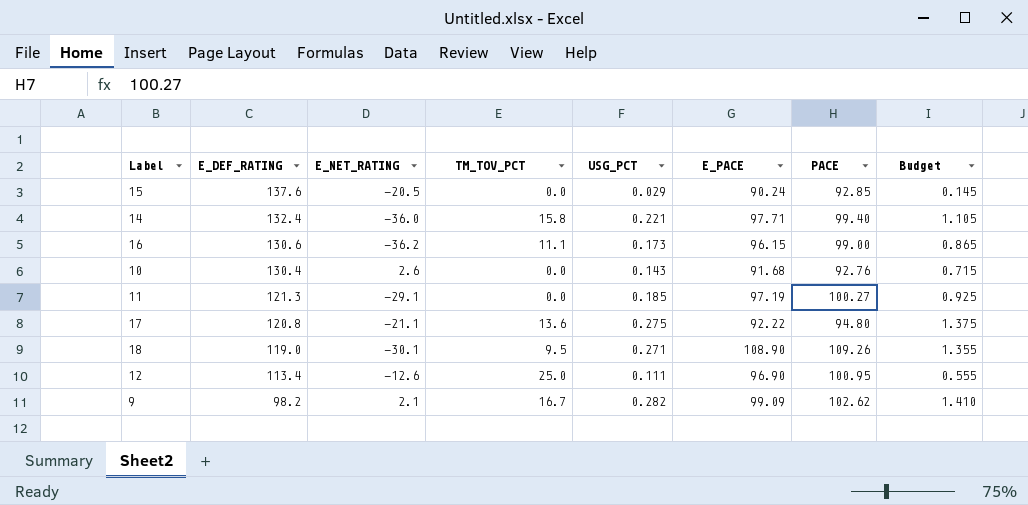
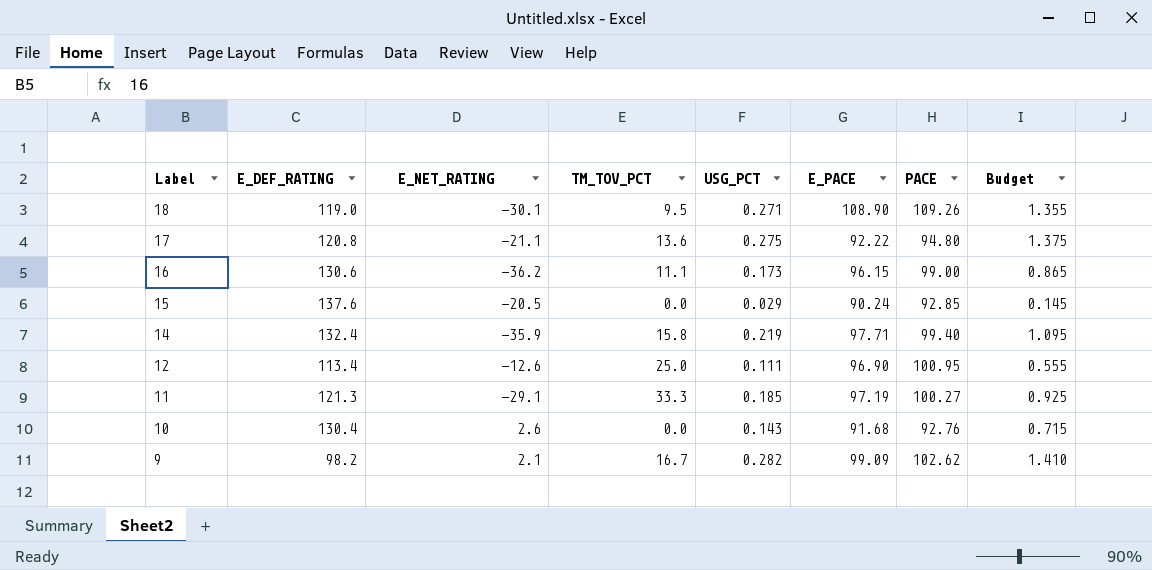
row order: E_DEF_RATING descending -> Label descending
14 | E_NET_RATING: -36.0 -> -35.9
14 | USG_PCT: 0.221 -> 0.219
14 | Budget: 1.105 -> 1.095
11 | TM_TOV_PCT: 0.0 -> 33.3

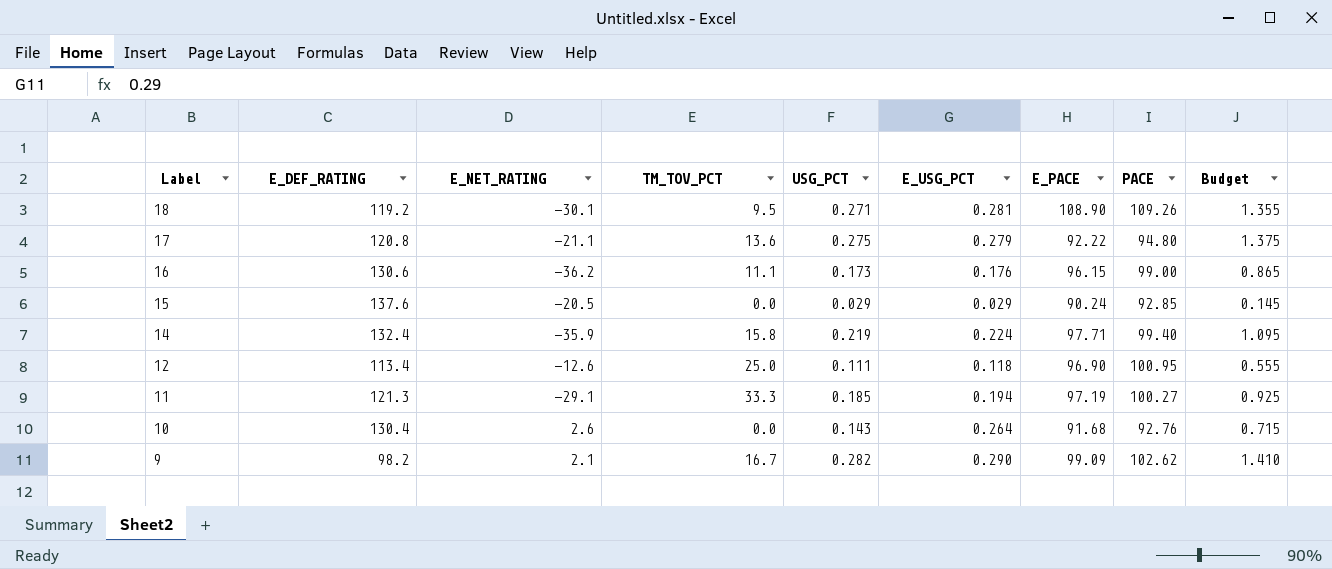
column E_USG_PCT | position: none -> 6
18 | E_DEF_RATING: 119.0 -> 119.2

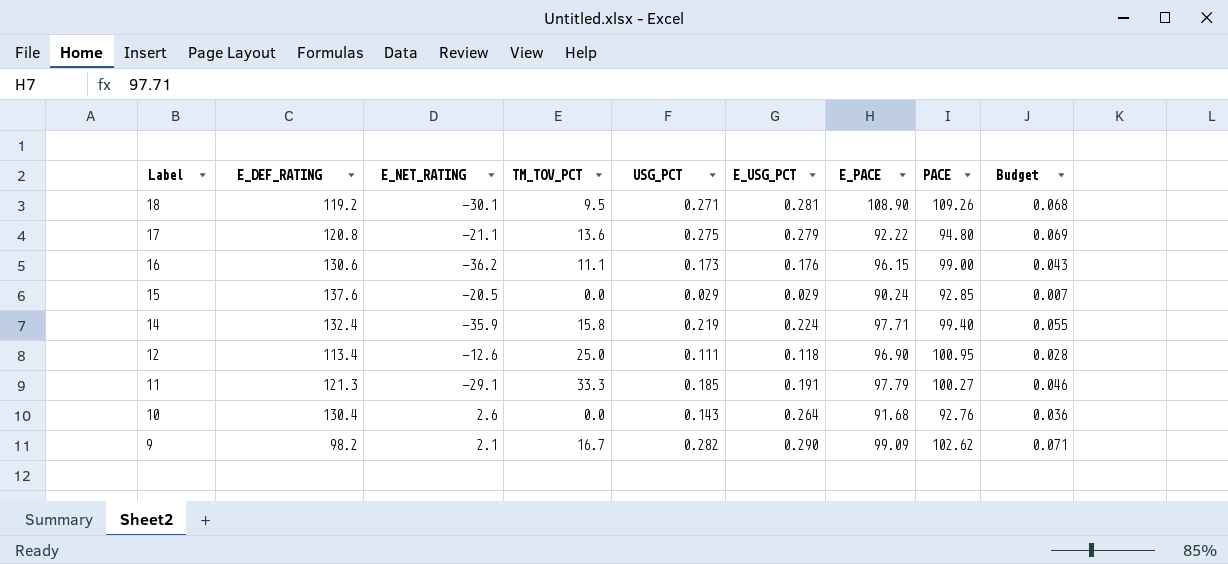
column Budget | formula: [USG_PCT] * 5 -> [USG_PCT] * 0.25
11 | E_USG_PCT: 0.194 -> 0.191
11 | E_PACE: 97.19 -> 97.79

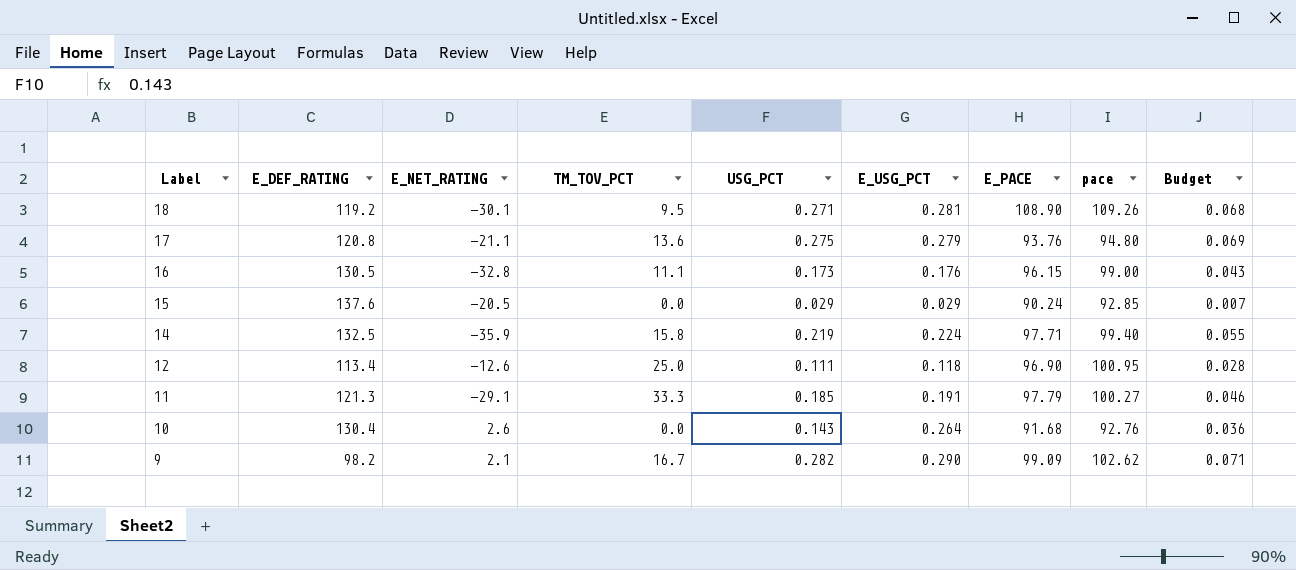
column name: PACE -> pace
17 | E_PACE: 92.22 -> 93.76
16 | E_DEF_RATING: 130.6 -> 130.5
16 | E_NET_RATING: -36.2 -> -32.8
14 | E_DEF_RATING: 132.4 -> 132.5

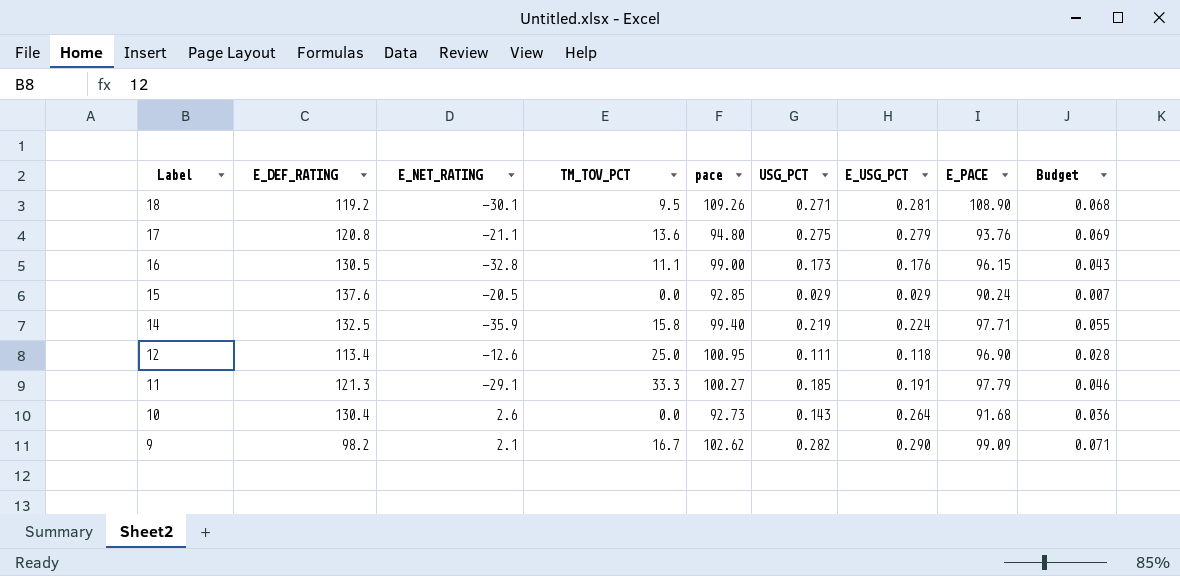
column pace | position: 8 -> 5
10 | pace: 92.76 -> 92.73

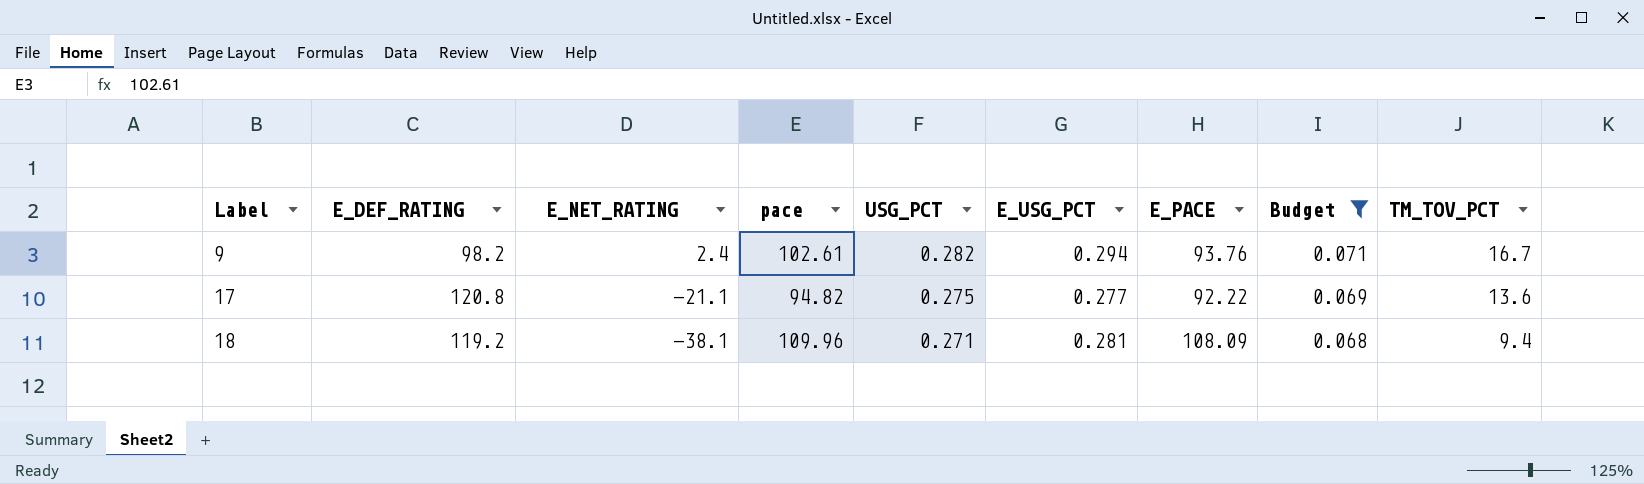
filter: none -> Budget >= 0.068
row order: Label descending -> Label ascending
column TM_TOV_PCT | position: 4 -> 9
9 | E_NET_RATING: 2.1 -> 2.4
9 | pace: 102.62 -> 102.61
9 | E_USG_PCT: 0.290 -> 0.294
9 | E_PACE: 99.09 -> 93.76
17 | pace: 94.80 -> 94.82
17 | E_USG_PCT: 0.279 -> 0.277
17 | E_PACE: 93.76 -> 92.22
18 | E_NET_RATING: -30.1 -> -38.1
18 | pace: 109.26 -> 109.96
18 | E_PACE: 108.90 -> 108.09
18 | TM_TOV_PCT: 9.5 -> 9.4

